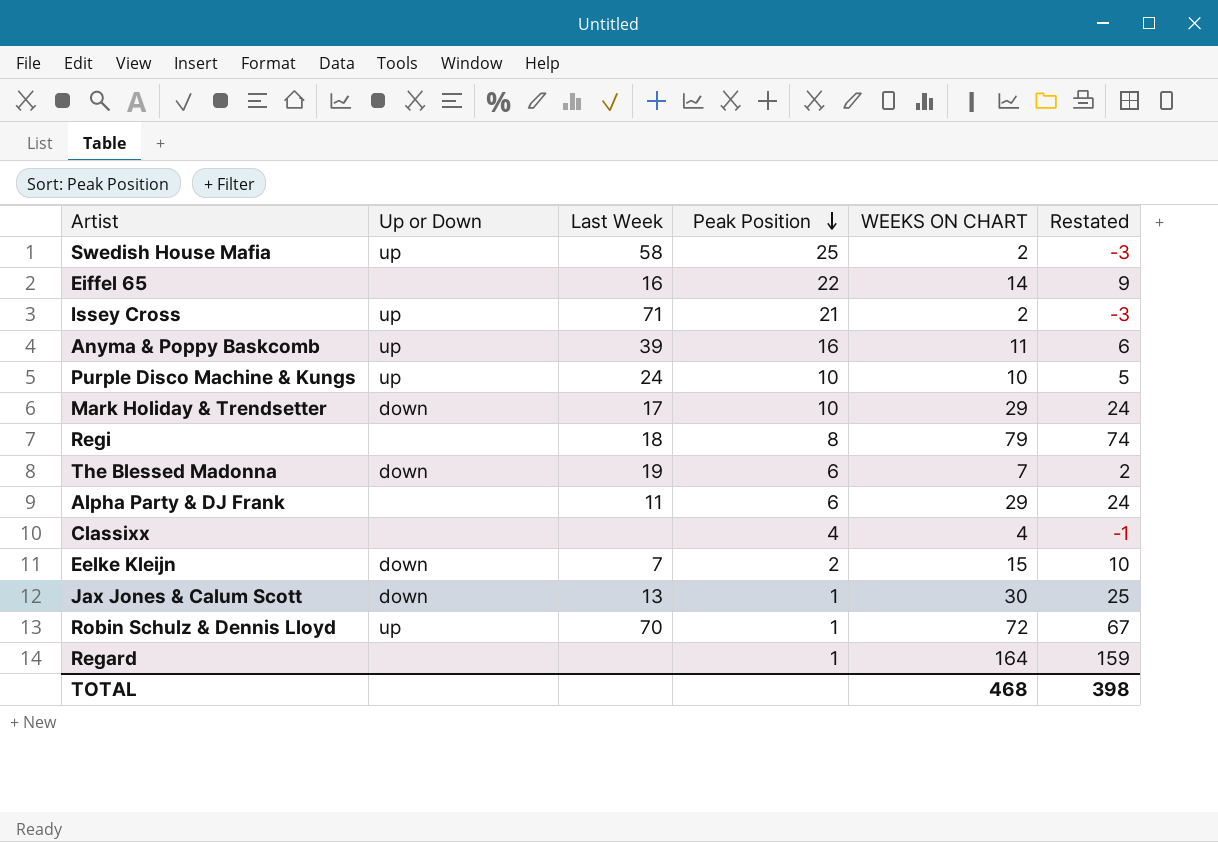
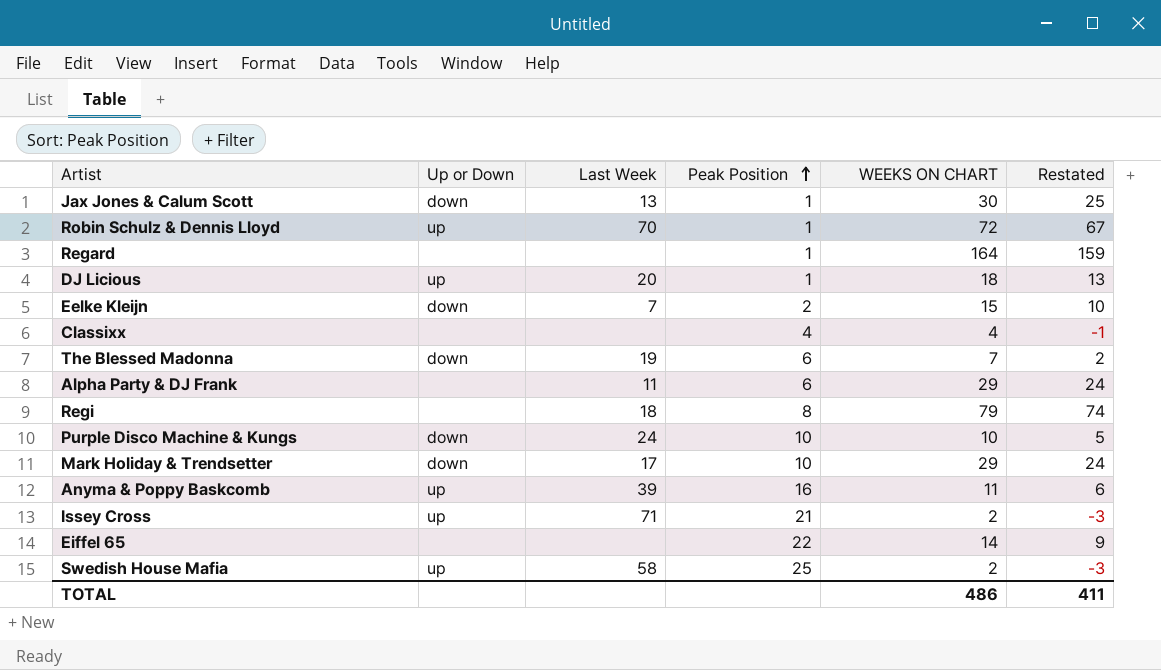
row order: Peak Position descending -> Peak Position ascending
row DJ Licious: none -> up | 20 | 1 | 18 | 13
Purple Disco Machine & Kungs | Up or Down: up -> down
Eiffel 65 | Last Week: 16 -> none
TOTAL | WEEKS ON CHART: 468 -> 486
TOTAL | Restated: 398 -> 411

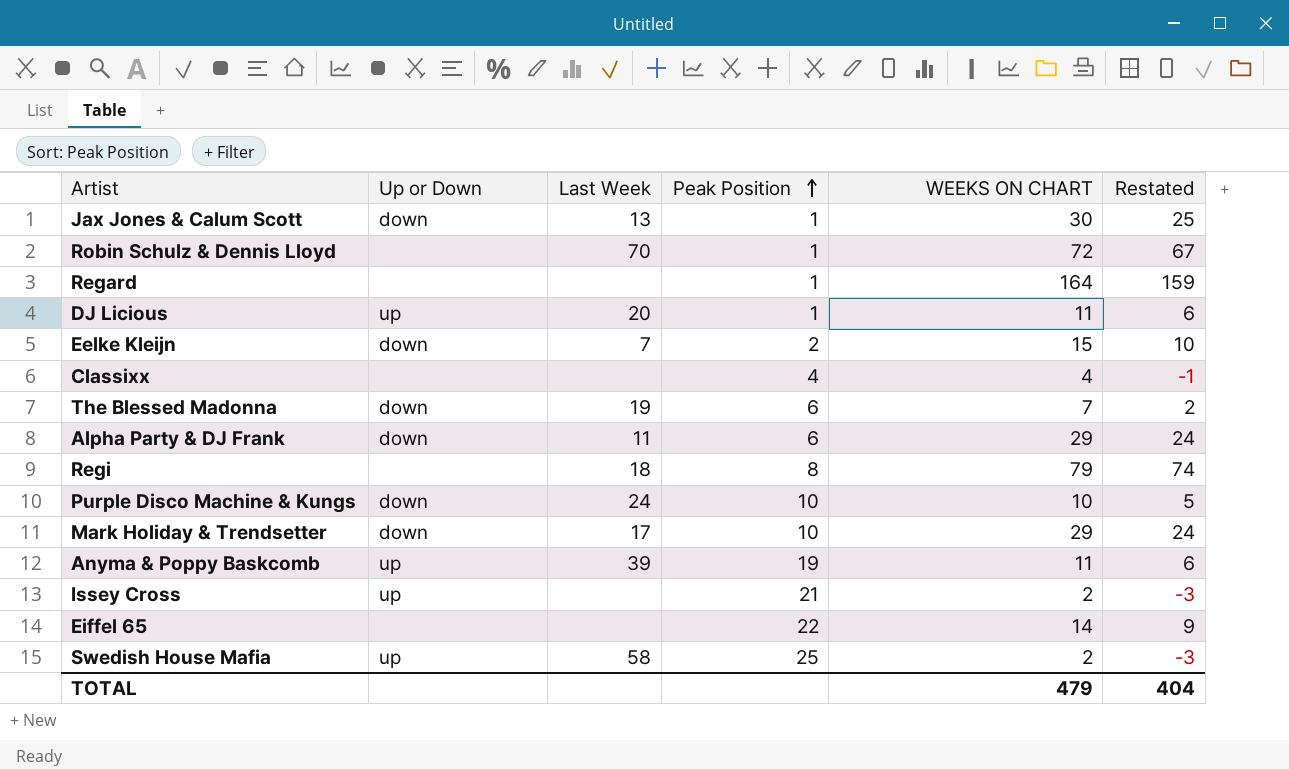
Robin Schulz & Dennis Lloyd | Up or Down: up -> none
DJ Licious | WEEKS ON CHART: 18 -> 11
DJ Licious | Restated: 13 -> 6
Alpha Party & DJ Frank | Up or Down: none -> down
Anyma & Poppy Baskcomb | Peak Position: 16 -> 19
Issey Cross | Last Week: 71 -> none
TOTAL | WEEKS ON CHART: 486 -> 479
TOTAL | Restated: 411 -> 404

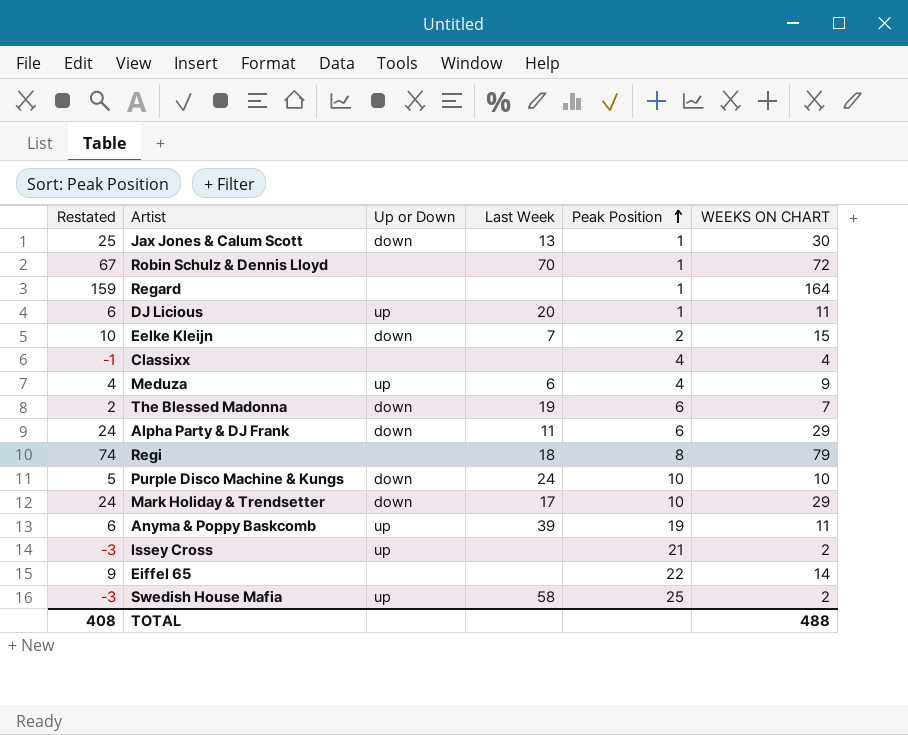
column Restated | position: 6 -> 1
row Meduza: none -> 4 | up | 6 | 4 | 9
TOTAL | Restated: 404 -> 408
TOTAL | WEEKS ON CHART: 479 -> 488

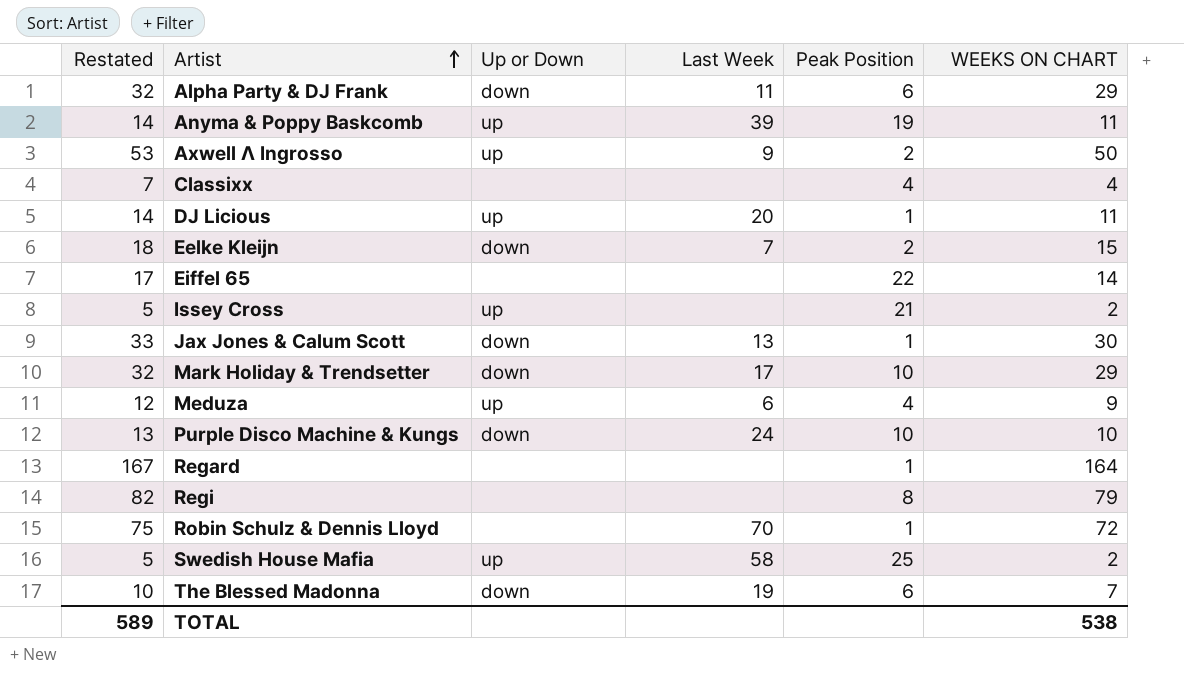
row order: Peak Position ascending -> Artist ascending
column Restated | formula: [WEEKS ON CHART] - 5 -> [WEEKS ON CHART] + 3
row Axwell Λ Ingrosso: none -> 53 | up | 9 | 2 | 50
Regi | Last Week: 18 -> none
TOTAL | Restated: 408 -> 589
TOTAL | WEEKS ON CHART: 488 -> 538

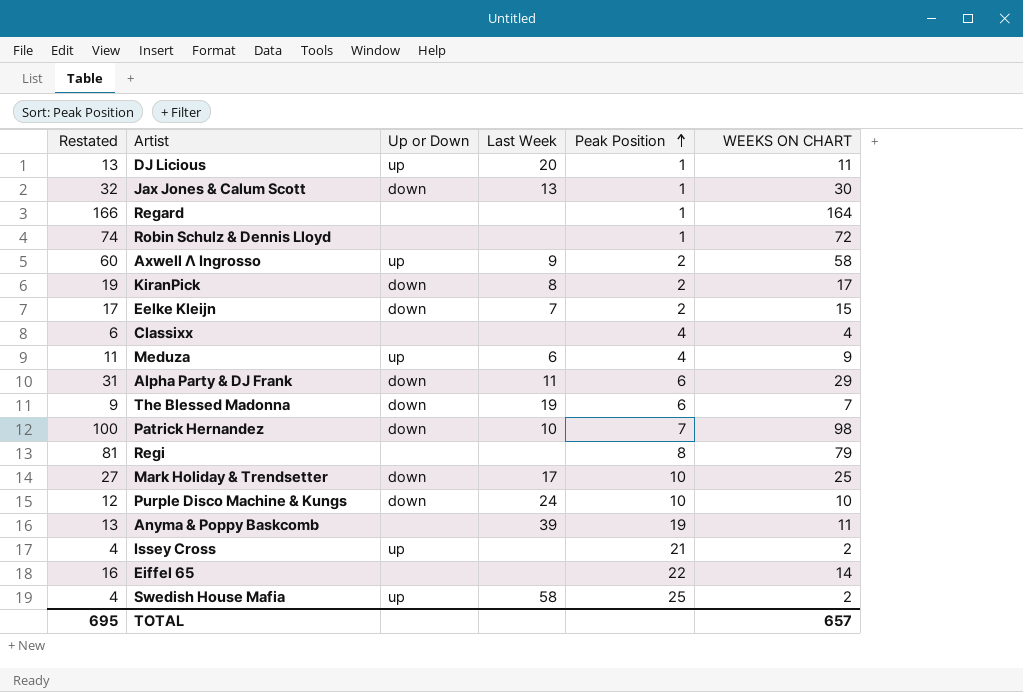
row order: Artist ascending -> Peak Position ascending
column Restated | formula: [WEEKS ON CHART] + 3 -> [WEEKS ON CHART] + 2
Robin Schulz & Dennis Lloyd | Last Week: 70 -> none
Axwell Λ Ingrosso | WEEKS ON CHART: 50 -> 58
row KiranPick: none -> 19 | down | 8 | 2 | 17
row Patrick Hernandez: none -> 100 | down | 10 | 7 | 98
Mark Holiday & Trendsetter | WEEKS ON CHART: 29 -> 25
Anyma & Poppy Baskcomb | Up or Down: up -> none
TOTAL | Restated: 589 -> 695
TOTAL | WEEKS ON CHART: 538 -> 657

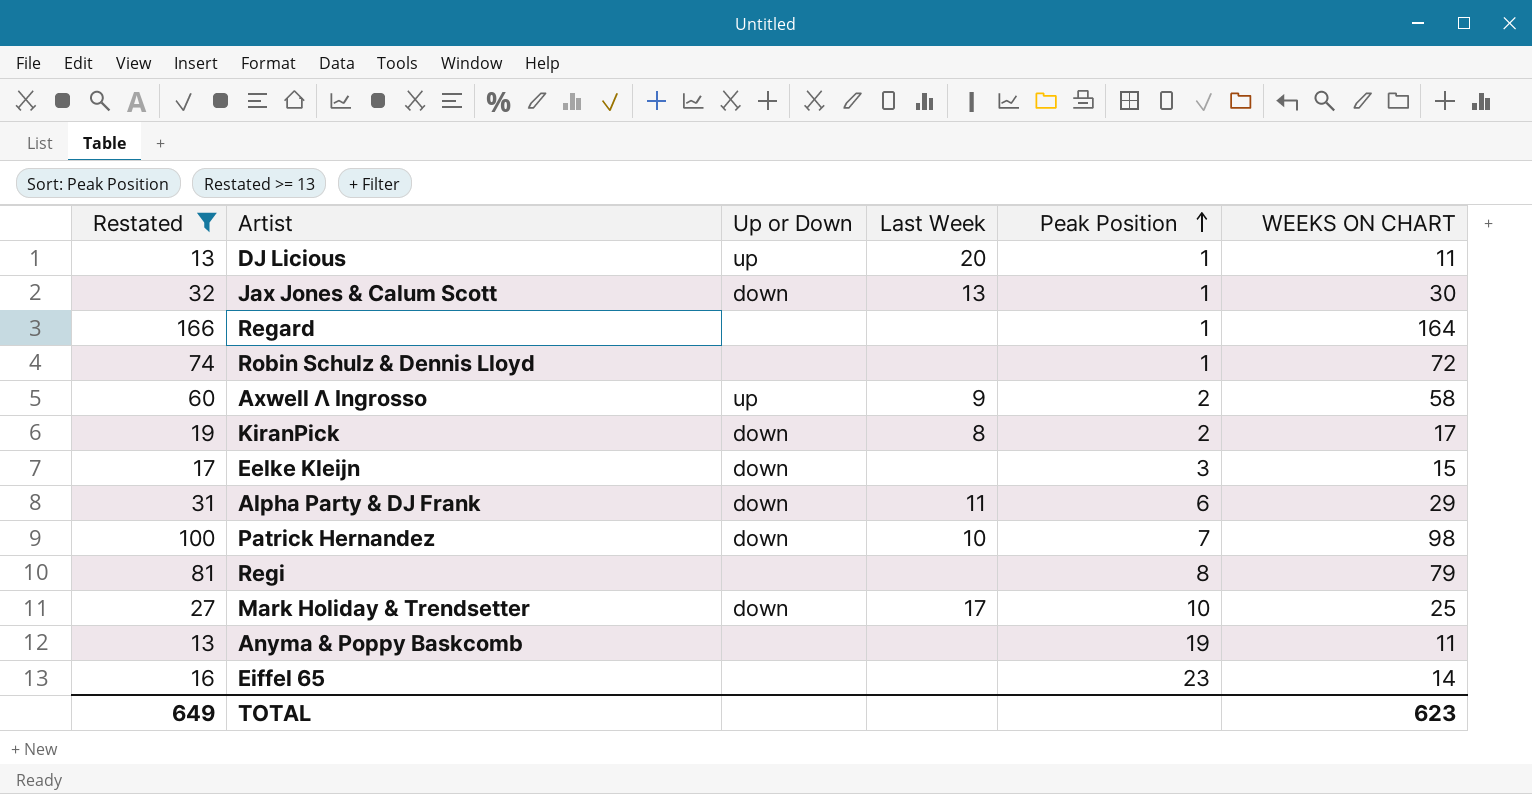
filter: none -> Restated >= 13
Eelke Kleijn | Last Week: 7 -> none
Eelke Kleijn | Peak Position: 2 -> 3
Anyma & Poppy Baskcomb | Last Week: 39 -> none
Eiffel 65 | Peak Position: 22 -> 23
TOTAL | Restated: 695 -> 649
TOTAL | WEEKS ON CHART: 657 -> 623

